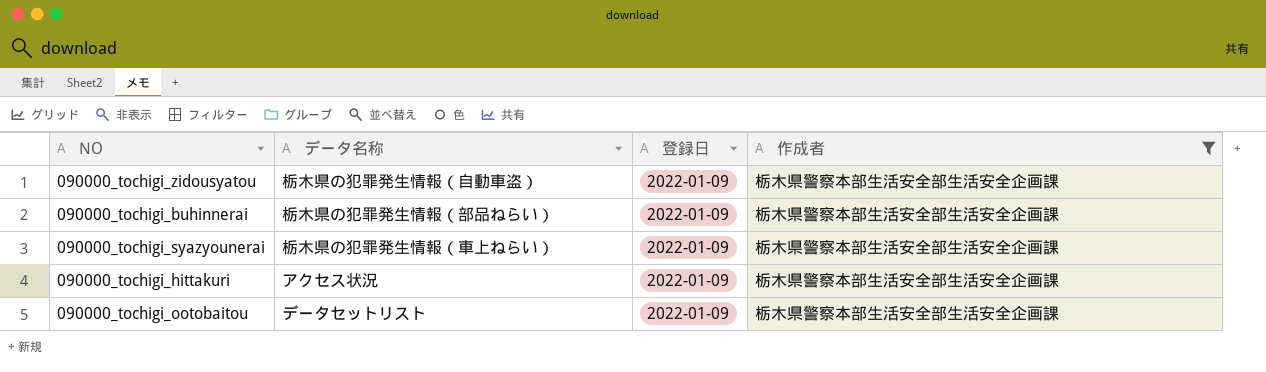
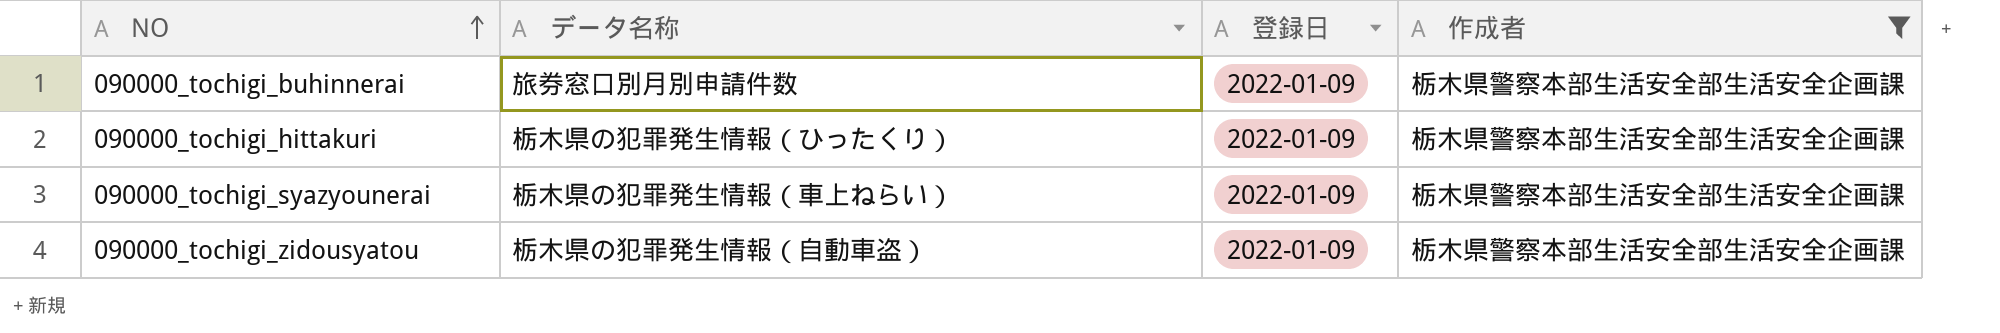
row order: none -> NO ascending
row 090000_tochigi_ootobaitou: データセットリスト | 2022-01-09 | 栃木県警察本部生活安全部生活安全企画課 -> none
090000_tochigi_buhinnerai | データ名称: 栃木県の犯罪発生情報（部品ねらい） -> 旅券窓口別月別申請件数
090000_tochigi_hittakuri | データ名称: アクセス状況 -> 栃木県の犯罪発生情報（ひったくり）

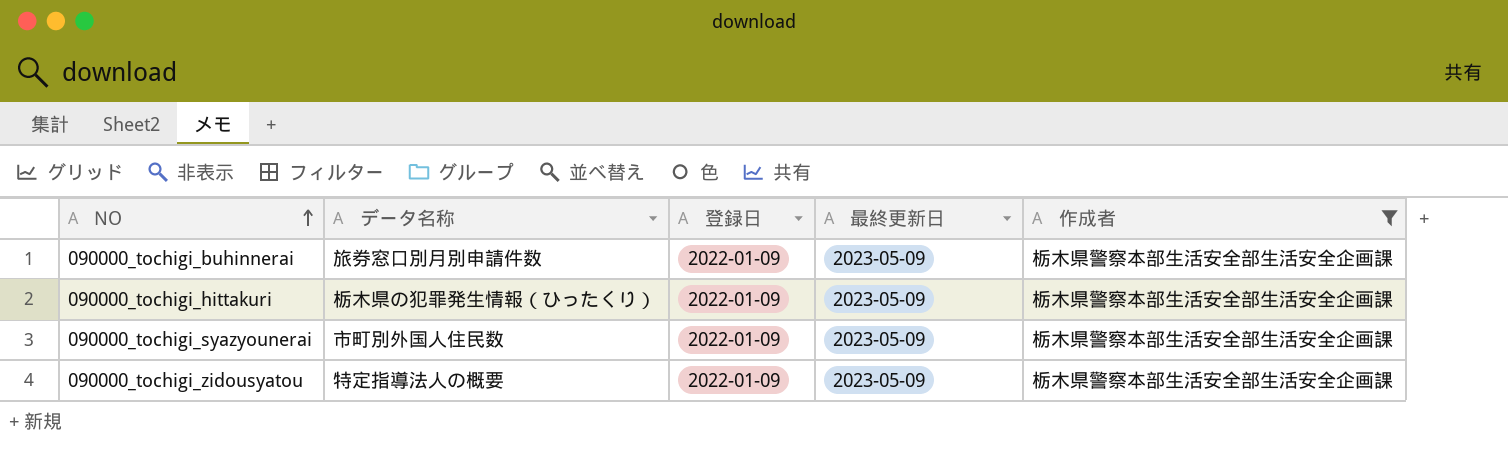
column 最終更新日 | position: none -> 4
090000_tochigi_syazyounerai | データ名称: 栃木県の犯罪発生情報（車上ねらい） -> 市町別外国人住民数
090000_tochigi_zidousyatou | データ名称: 栃木県の犯罪発生情報（自動車盗） -> 特定指導法人の概要

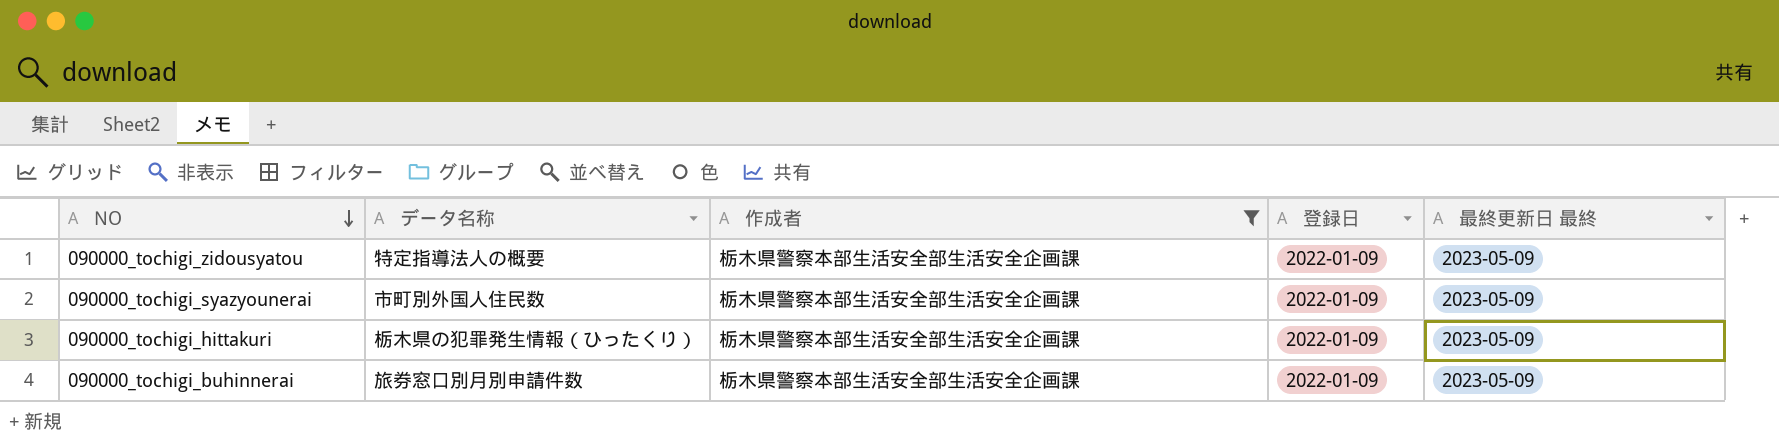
row order: NO ascending -> NO descending
column 作成者 | position: 5 -> 3
column name: 最終更新日 -> 最終更新日 最終

